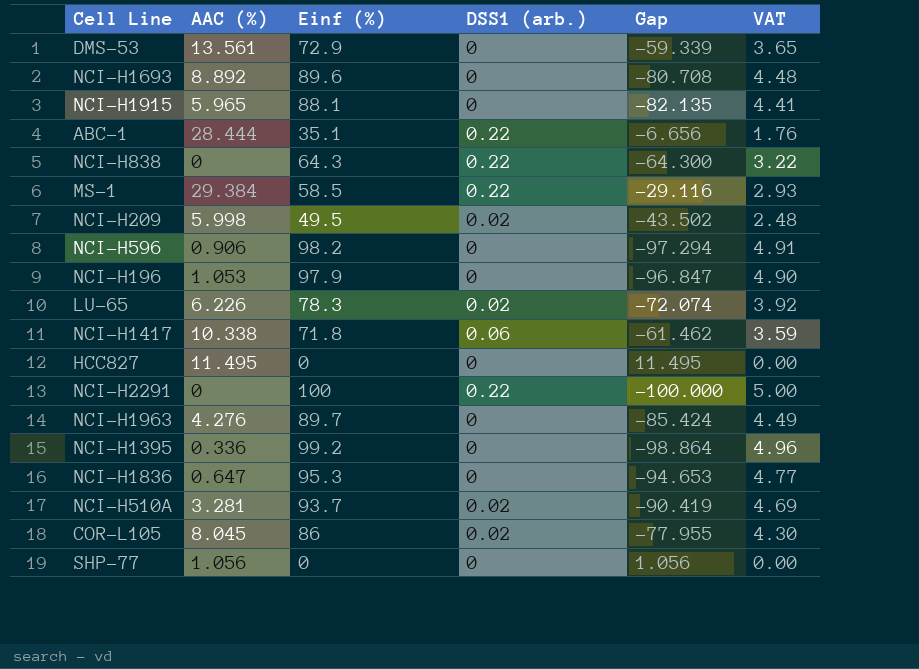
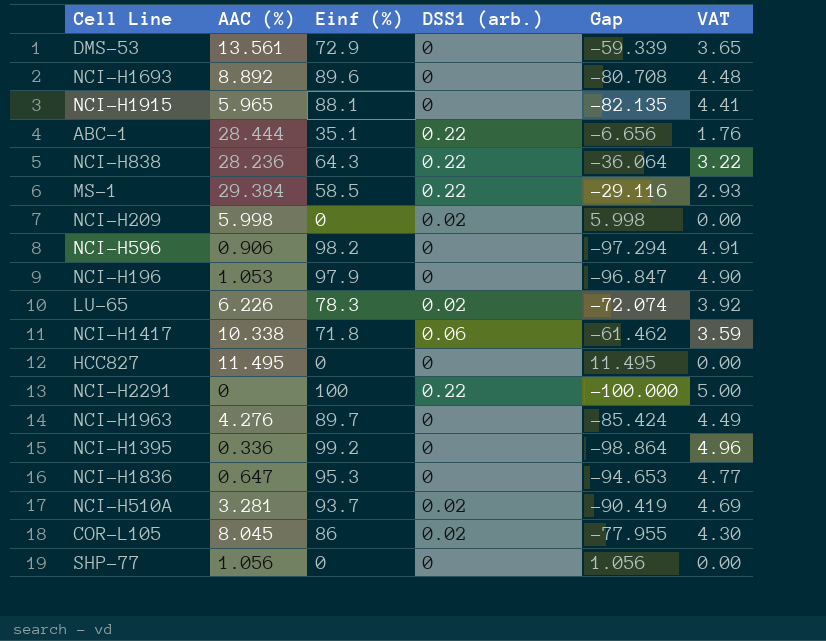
NCI-H838 | AAC (%): 0 -> 28.236
NCI-H838 | Gap: -64.300 -> -36.064
NCI-H209 | Einf (%): 49.5 -> 0
NCI-H209 | Gap: -43.502 -> 5.998
NCI-H209 | VAT: 2.48 -> 0.00

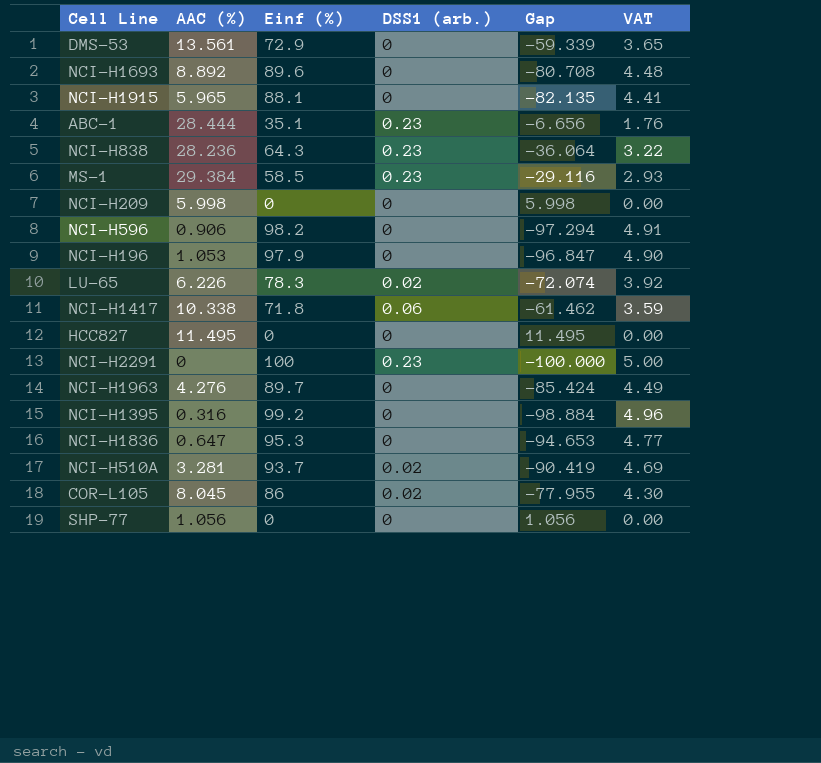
ABC-1 | DSS1 (arb.): 0.22 -> 0.23
NCI-H838 | DSS1 (arb.): 0.22 -> 0.23
MS-1 | DSS1 (arb.): 0.22 -> 0.23
NCI-H209 | DSS1 (arb.): 0.02 -> 0
NCI-H2291 | DSS1 (arb.): 0.22 -> 0.23
NCI-H1395 | AAC (%): 0.336 -> 0.316
NCI-H1395 | Gap: -98.864 -> -98.884

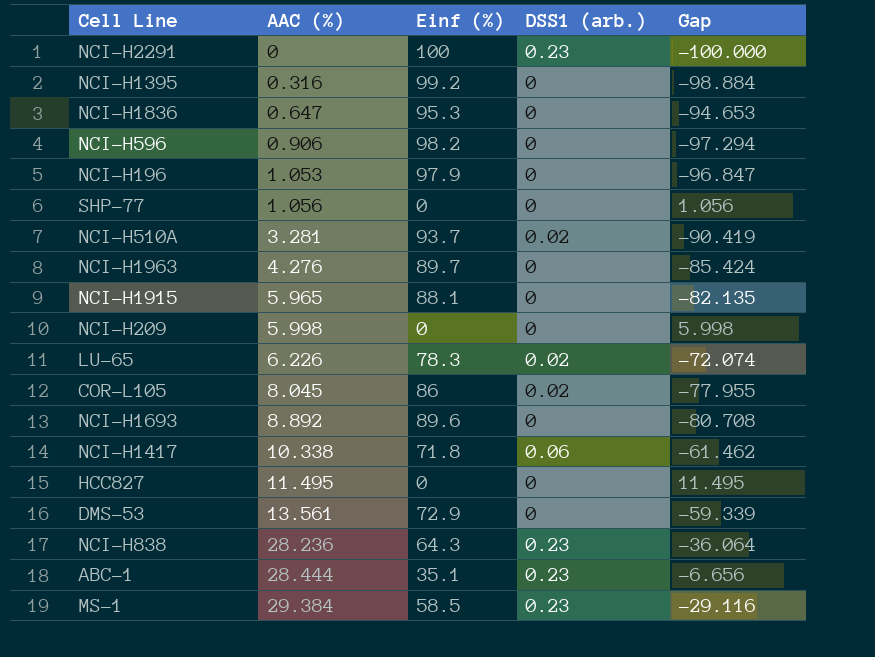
row order: none -> AAC (%) ascending
column VAT | formula: [Einf (%)] * 0.05 -> none

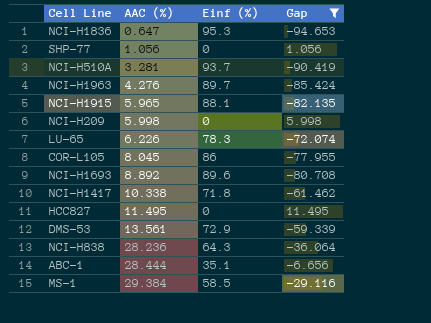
filter: none -> Gap >= -94.653
column DSS1 (arb.) | position: 4 -> none

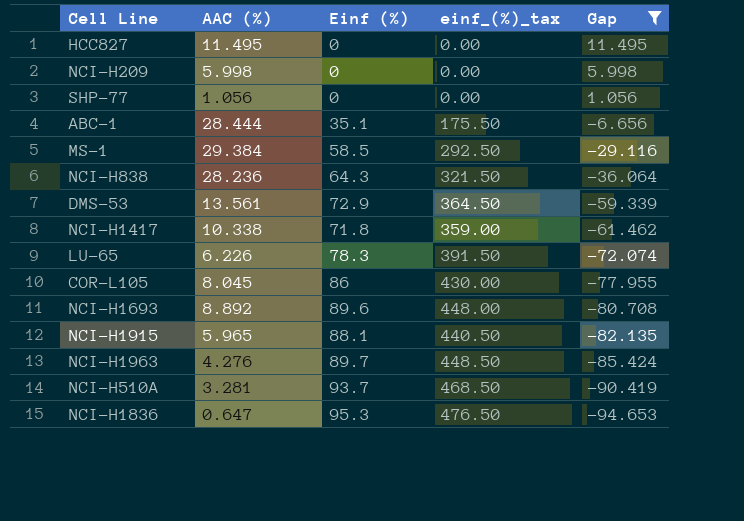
row order: AAC (%) ascending -> Gap descending
column einf_(%)_tax | formula: none -> [Einf (%)] * 5

